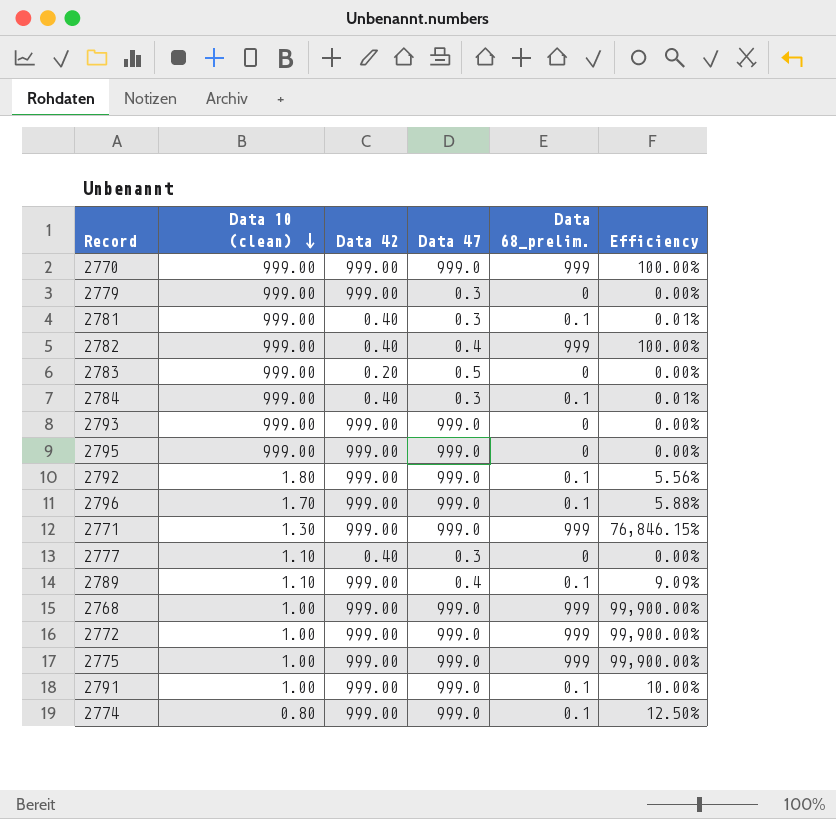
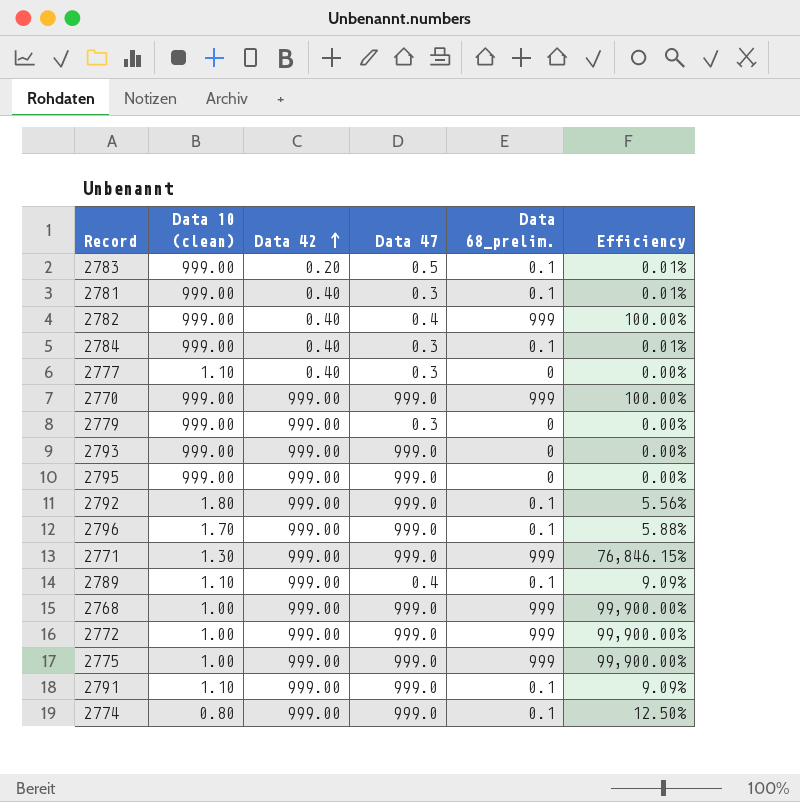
row order: Data 10 (clean) descending -> Data 42 ascending
2783 | Data 68_prelim.: 0 -> 0.1
2783 | Efficiency: 0.00% -> 0.01%
2791 | Data 10 (clean): 1.00 -> 1.10
2791 | Efficiency: 10.00% -> 9.09%

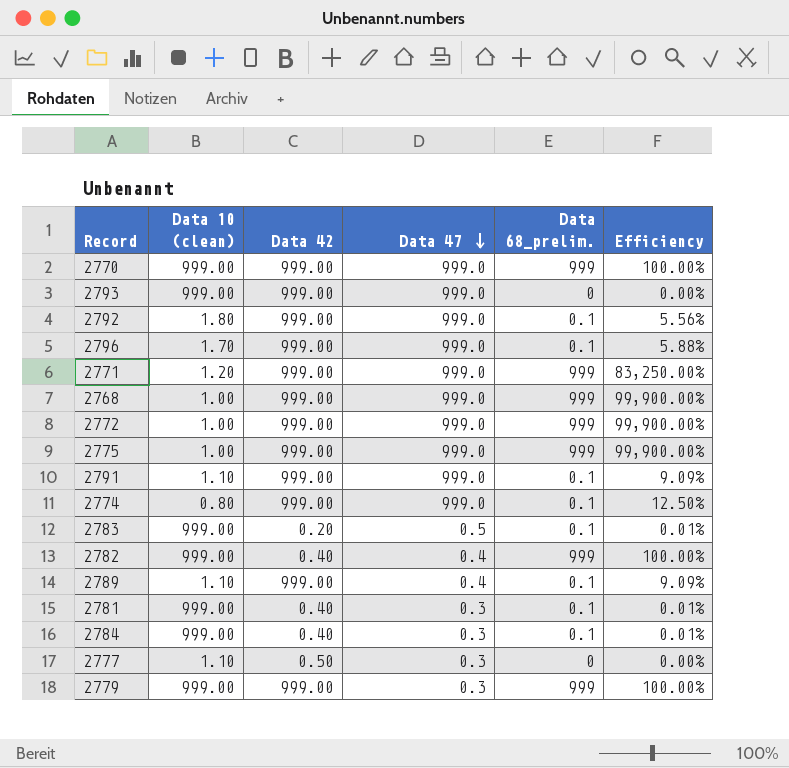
row order: Data 42 ascending -> Data 47 descending
row 2795: 999.00 | 999.00 | 999.0 | 0 | 0.00% -> none
2771 | Data 10 (clean): 1.30 -> 1.20
2771 | Efficiency: 76,846.15% -> 83,250.00%
2777 | Data 42: 0.40 -> 0.50
2779 | Data 68_prelim.: 0 -> 999
2779 | Efficiency: 0.00% -> 100.00%

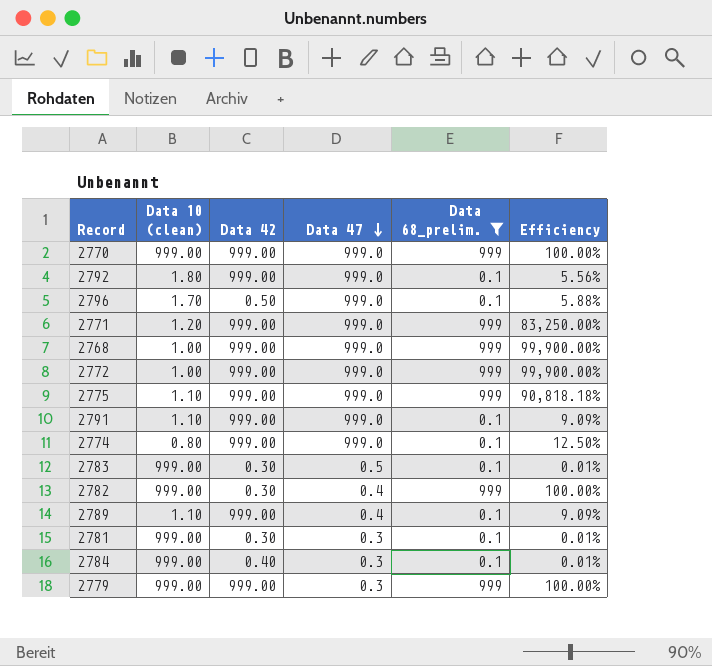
filter: none -> Data 68_prelim. != 0
2796 | Data 42: 999.00 -> 0.50
2775 | Data 10 (clean): 1.00 -> 1.10
2775 | Efficiency: 99,900.00% -> 90,818.18%
2783 | Data 42: 0.20 -> 0.30
2782 | Data 42: 0.40 -> 0.30
2781 | Data 42: 0.40 -> 0.30

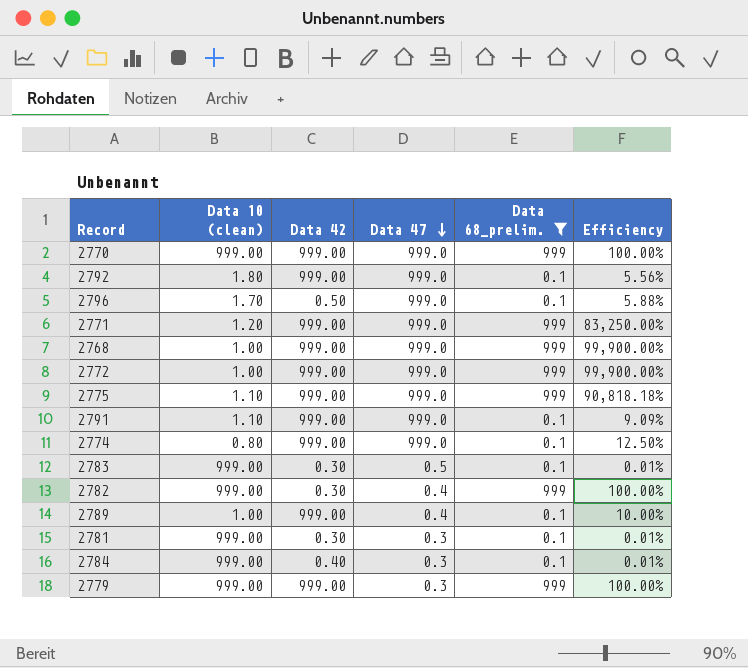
2789 | Data 10 (clean): 1.10 -> 1.00
2789 | Efficiency: 9.09% -> 10.00%

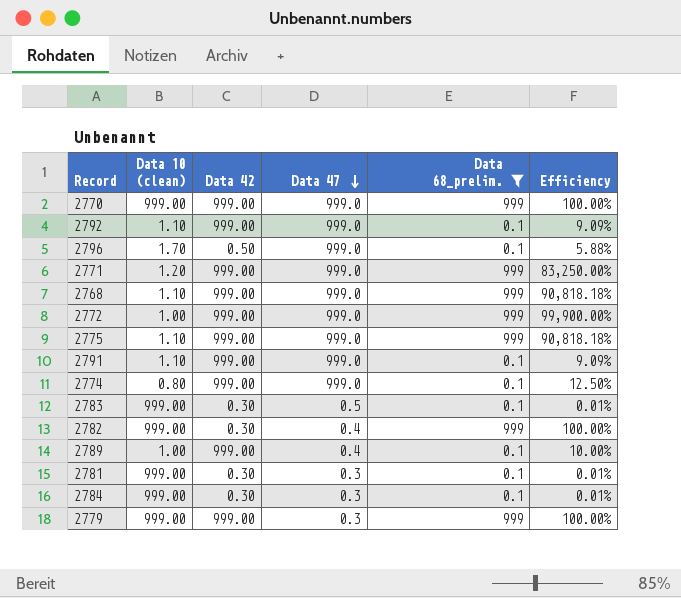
2792 | Data 10 (clean): 1.80 -> 1.10
2792 | Efficiency: 5.56% -> 9.09%
2768 | Data 10 (clean): 1.00 -> 1.10
2768 | Efficiency: 99,900.00% -> 90,818.18%
2784 | Data 42: 0.40 -> 0.30

